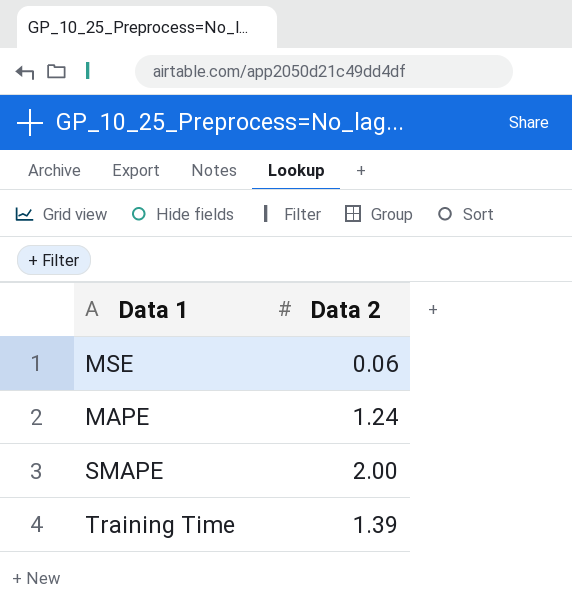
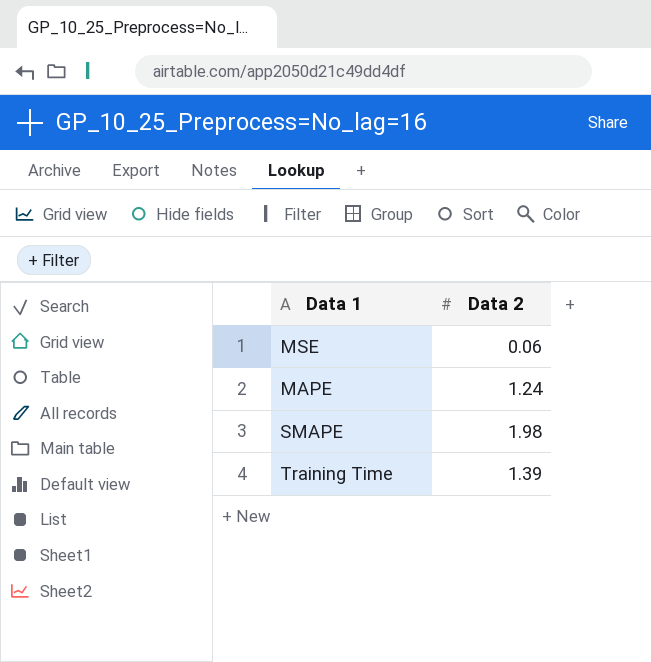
SMAPE | Data 2: 2.00 -> 1.98

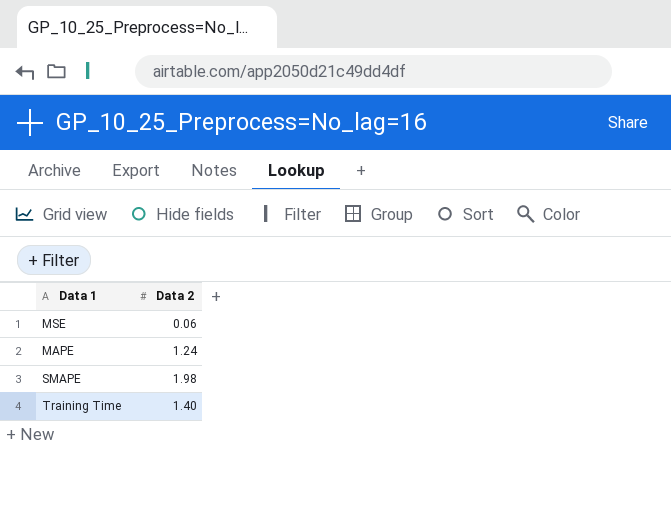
Training Time | Data 2: 1.39 -> 1.40

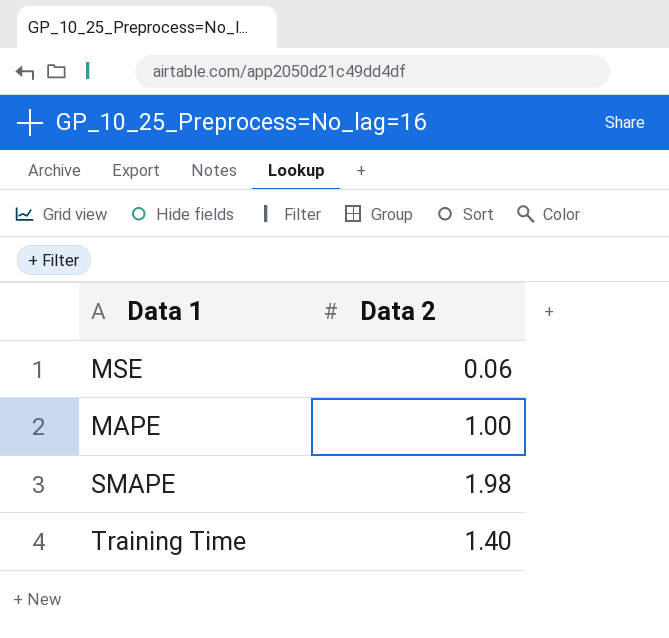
MAPE | Data 2: 1.24 -> 1.00

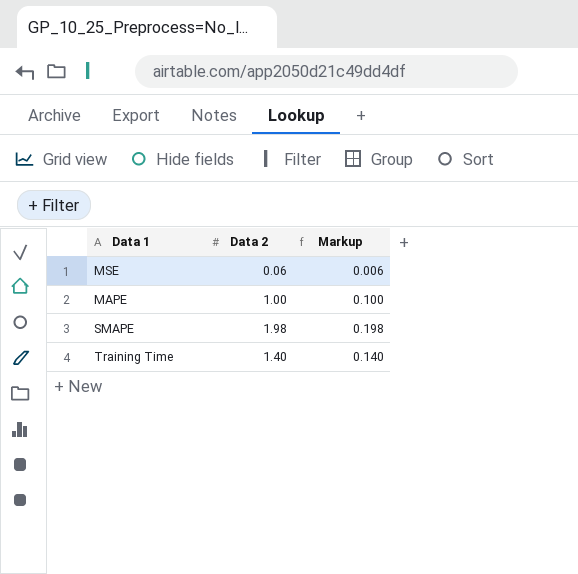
column Markup | formula: none -> [Data 2] * 0.1

